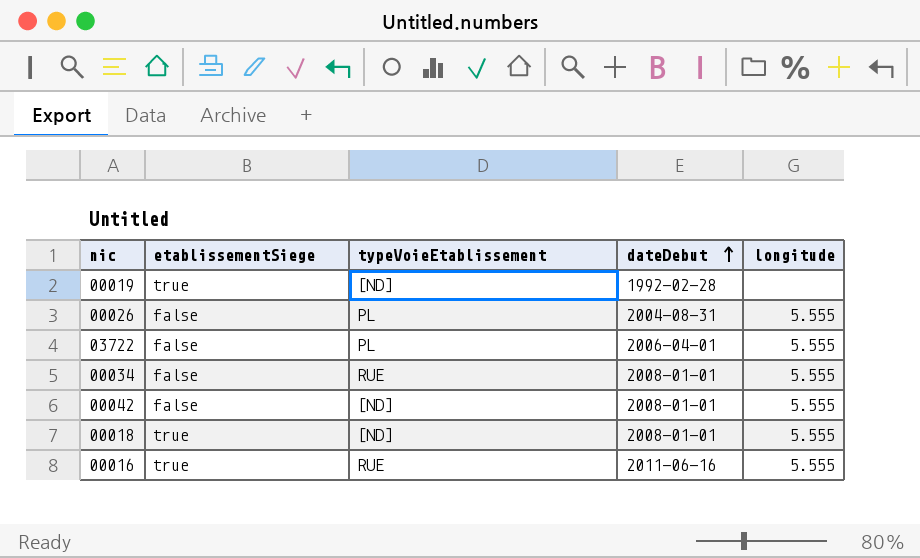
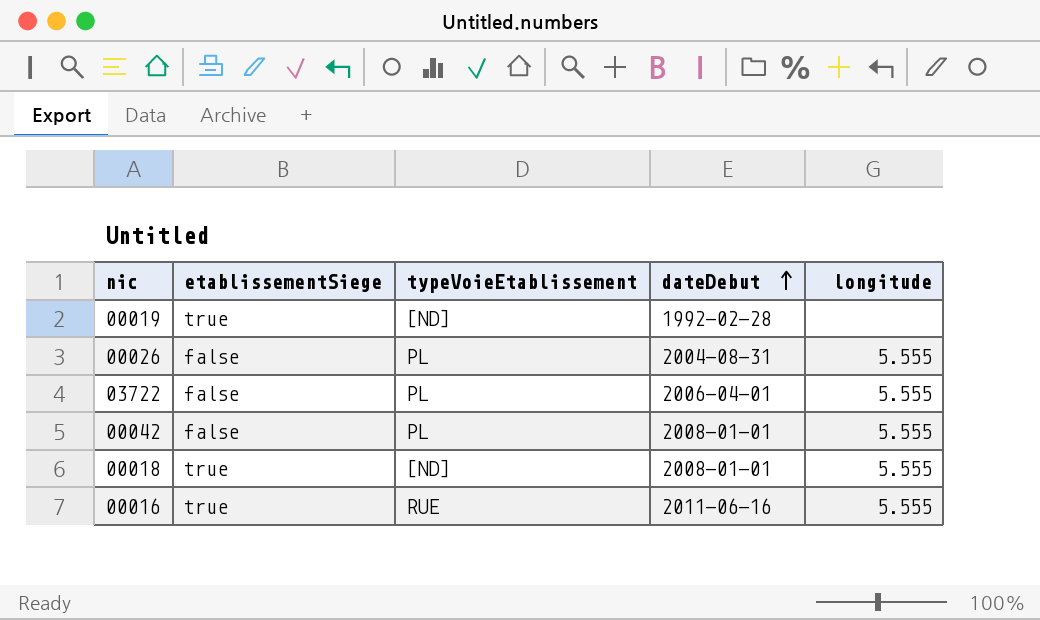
row 00034: false | RUE | 2008-01-01 | 5.555 -> none
00042 | typeVoieEtablissement: [ND] -> PL

